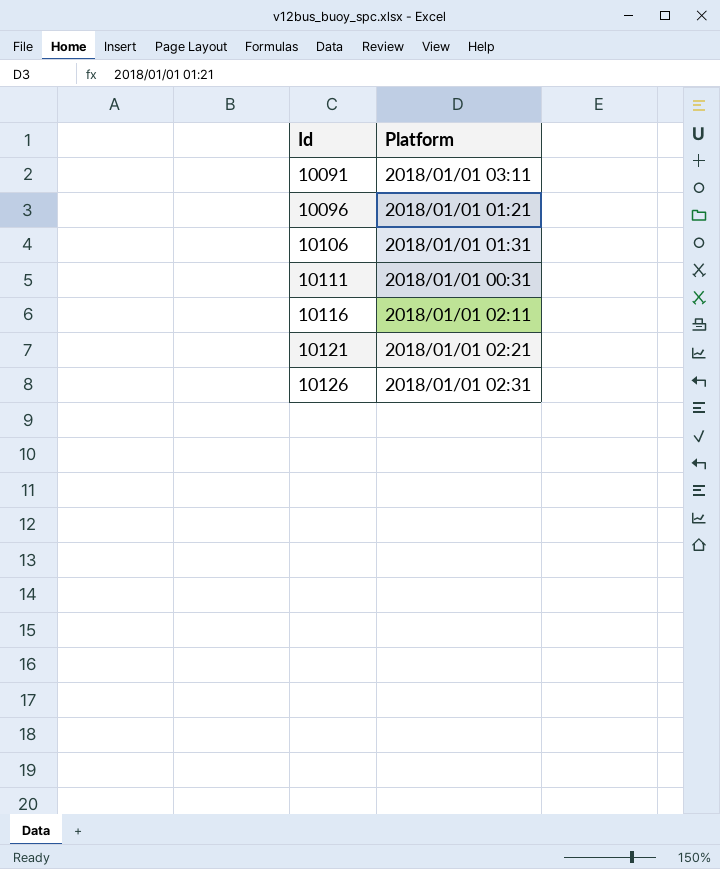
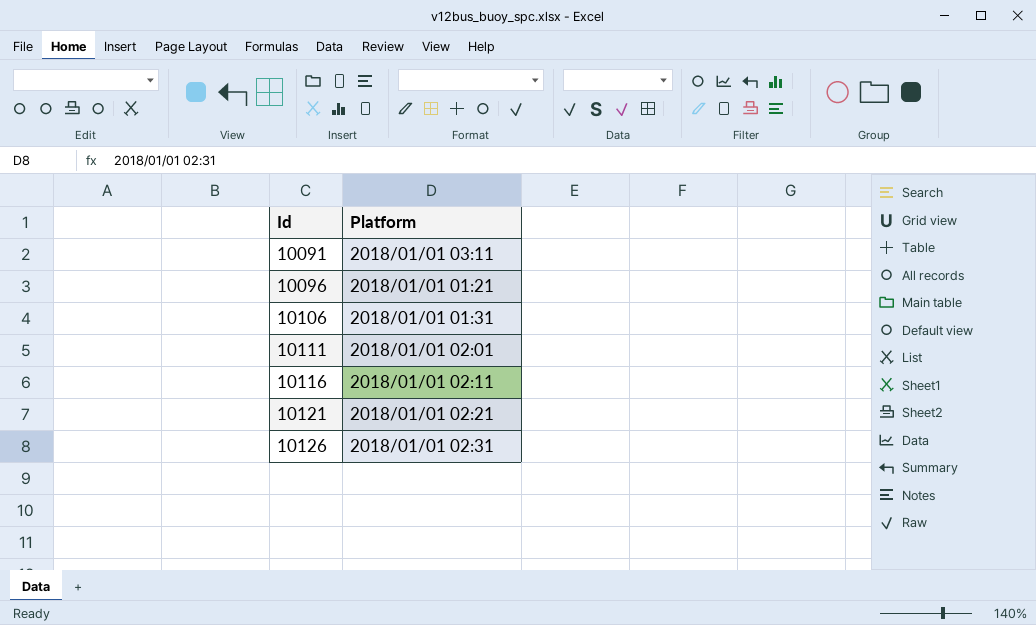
10111 | Platform: 2018/01/01 00:31 -> 2018/01/01 02:01

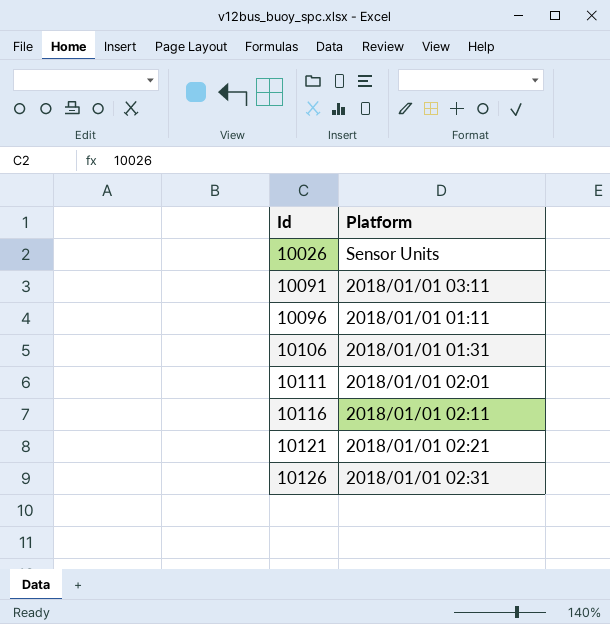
row 10026: none -> Sensor Units
10096 | Platform: 2018/01/01 01:21 -> 2018/01/01 01:11

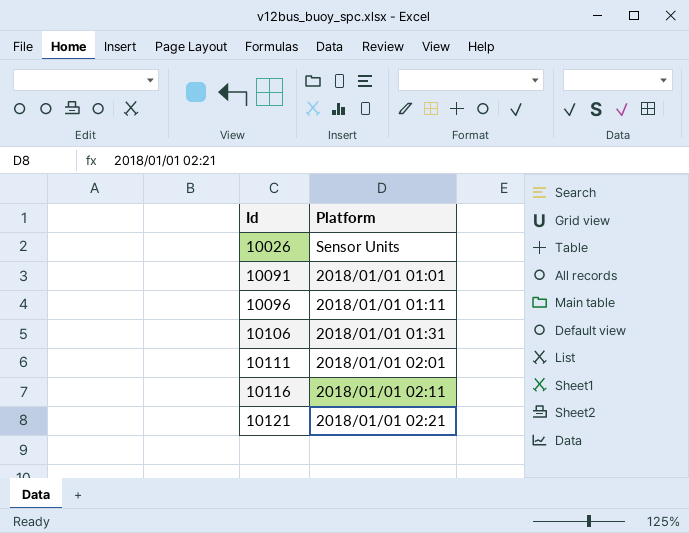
row 10126: 2018/01/01 02:31 -> none
10091 | Platform: 2018/01/01 03:11 -> 2018/01/01 01:01

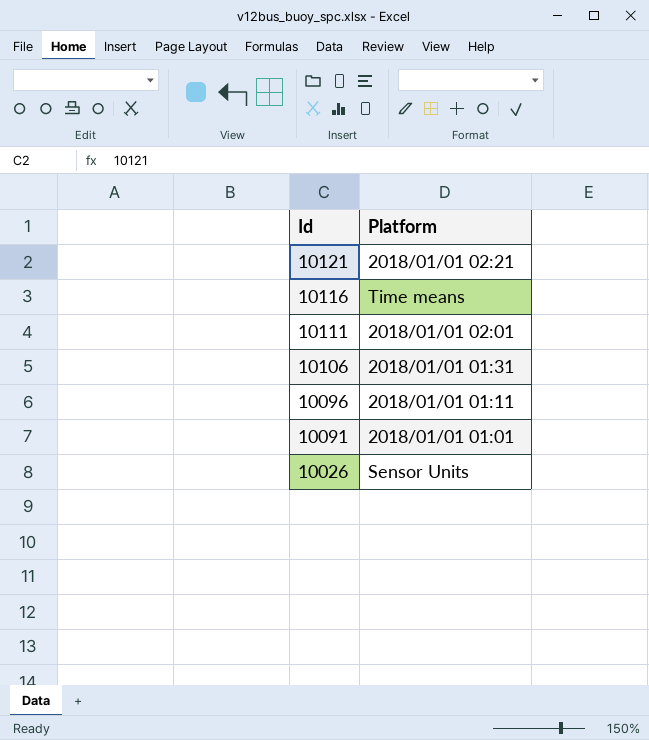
row order: Id ascending -> Id descending
10116 | Platform: 2018/01/01 02:11 -> Time means

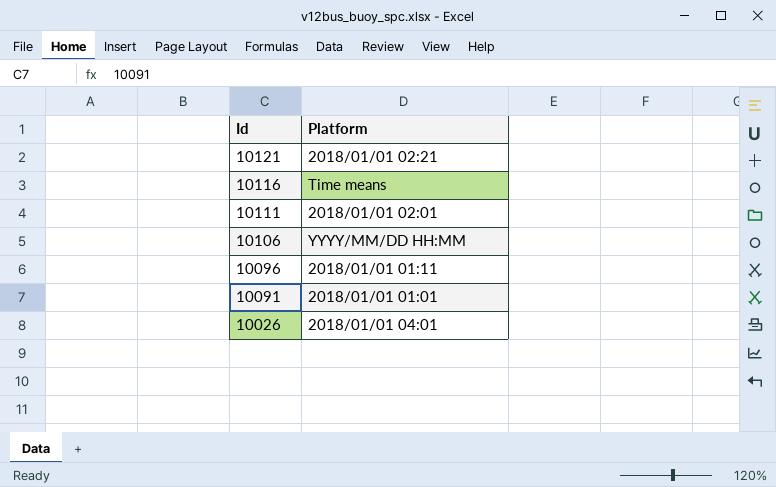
10106 | Platform: 2018/01/01 01:31 -> YYYY/MM/DD HH:MM
10026 | Platform: Sensor Units -> 2018/01/01 04:01

